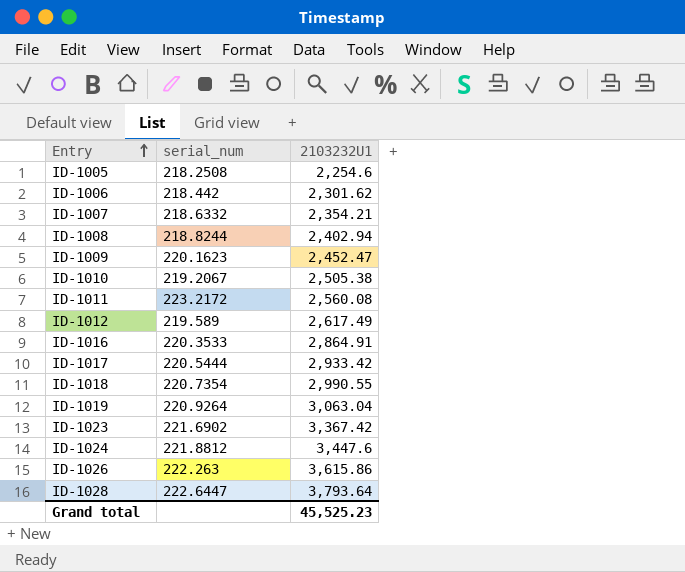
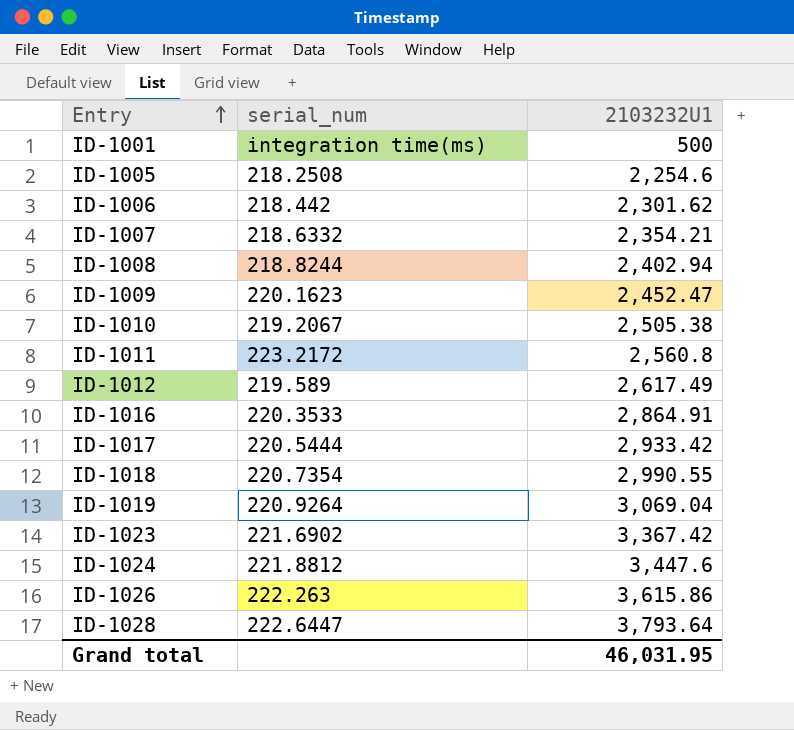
row ID-1001: none -> integration time(ms) | 500
ID-1011 | 2103232U1: 2,560.08 -> 2,560.8
ID-1019 | 2103232U1: 3,063.04 -> 3,069.04
Grand total | 2103232U1: 45,525.23 -> 46,031.95

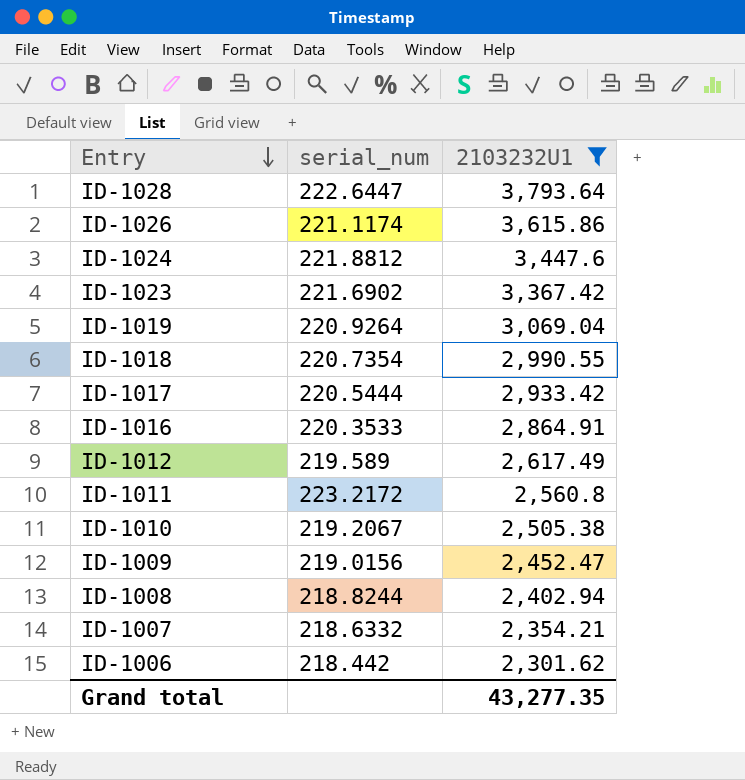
filter: none -> 2103232U1 >= 2,301.62
row order: Entry ascending -> Entry descending
ID-1026 | serial_num: 222.263 -> 221.1174
ID-1009 | serial_num: 220.1623 -> 219.0156
Grand total | 2103232U1: 46,031.95 -> 43,277.35

